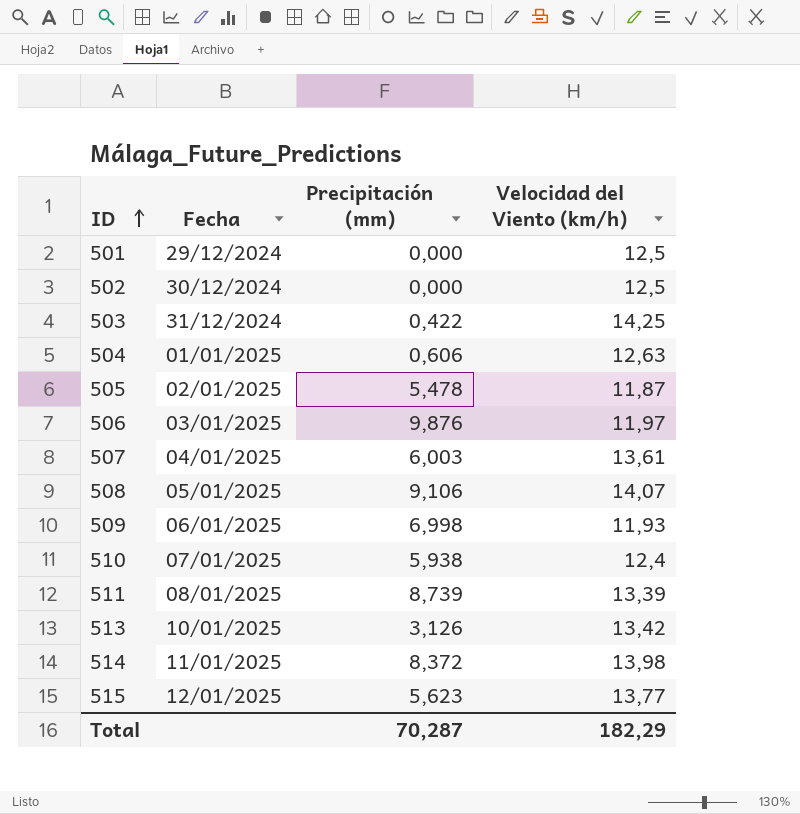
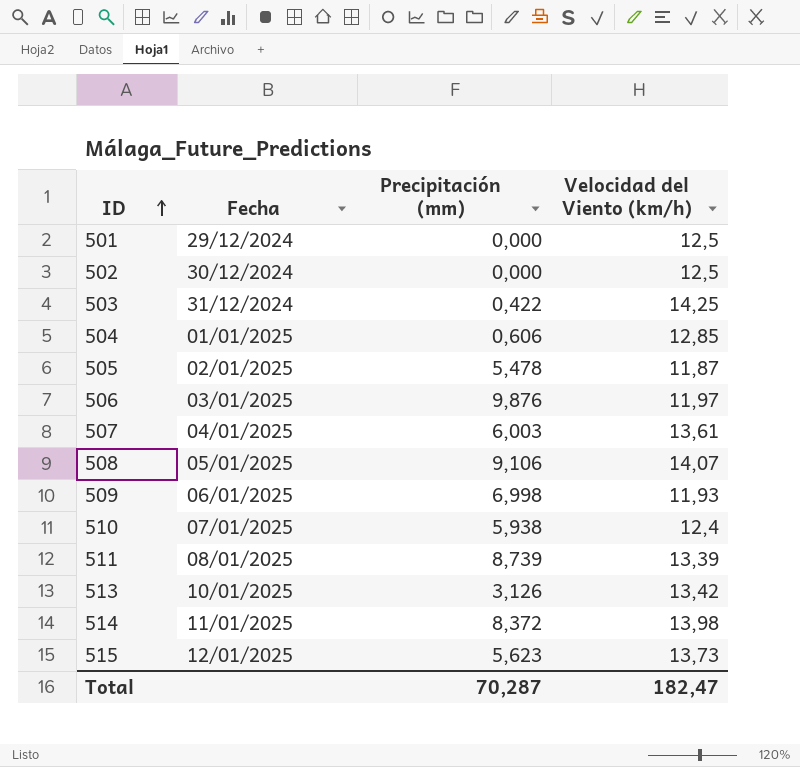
504 | Velocidad del Viento (km/h): 12,63 -> 12,85
515 | Velocidad del Viento (km/h): 13,77 -> 13,73
Total | Velocidad del Viento (km/h): 182,29 -> 182,47

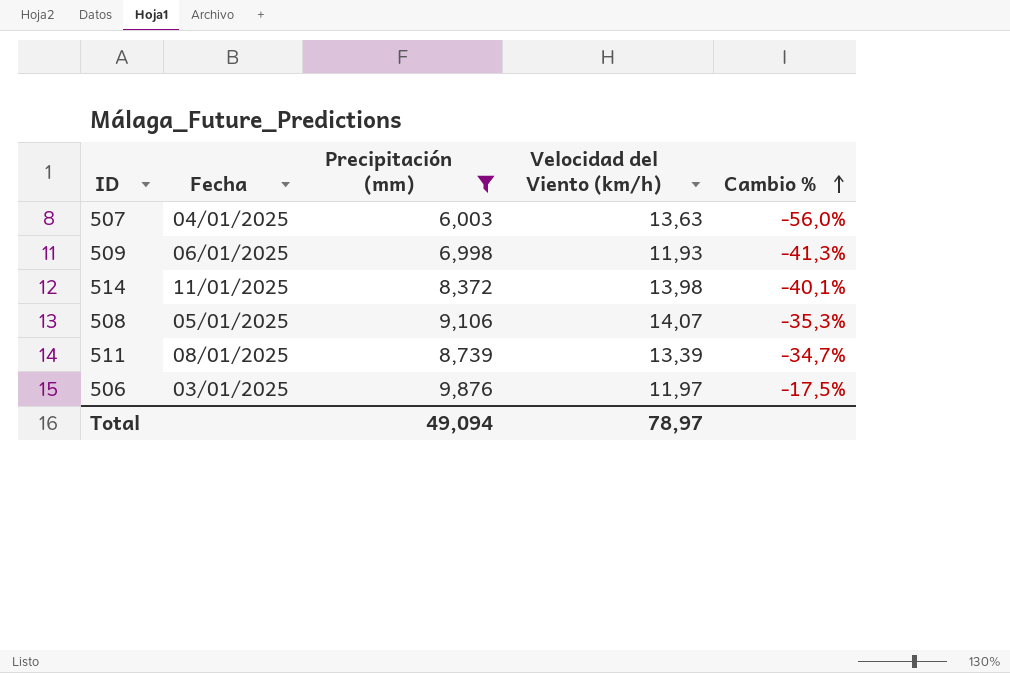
filter: none -> Precipitación (mm) >= 6,003
row order: ID ascending -> Cambio % ascending
column Cambio % | formula: none -> ([Precipitación (mm)] - [Velocidad del Viento (km/h)]) / [Velocidad del Viento (km/h)]
507 | Velocidad del Viento (km/h): 13,61 -> 13,63
Total | Precipitación (mm): 70,287 -> 49,094
Total | Velocidad del Viento (km/h): 182,47 -> 78,97

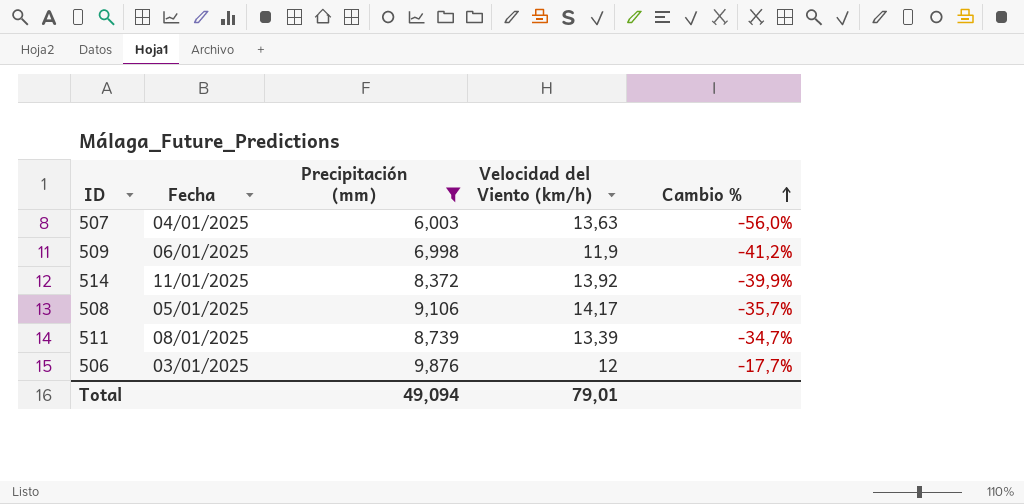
509 | Velocidad del Viento (km/h): 11,93 -> 11,9
509 | Cambio %: -41,3% -> -41,2%
514 | Velocidad del Viento (km/h): 13,98 -> 13,92
514 | Cambio %: -40,1% -> -39,9%
508 | Velocidad del Viento (km/h): 14,07 -> 14,17
508 | Cambio %: -35,3% -> -35,7%
506 | Velocidad del Viento (km/h): 11,97 -> 12
506 | Cambio %: -17,5% -> -17,7%
Total | Velocidad del Viento (km/h): 78,97 -> 79,01

